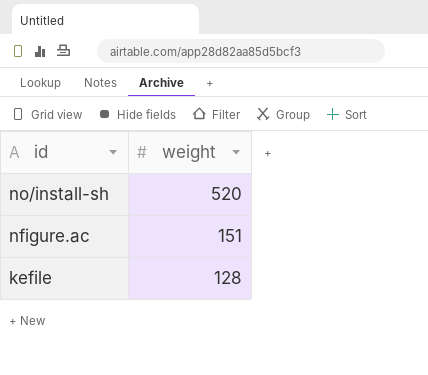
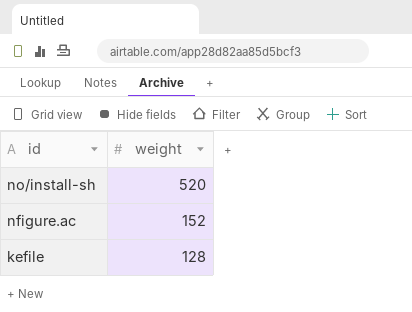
nfigure.ac | weight: 151 -> 152

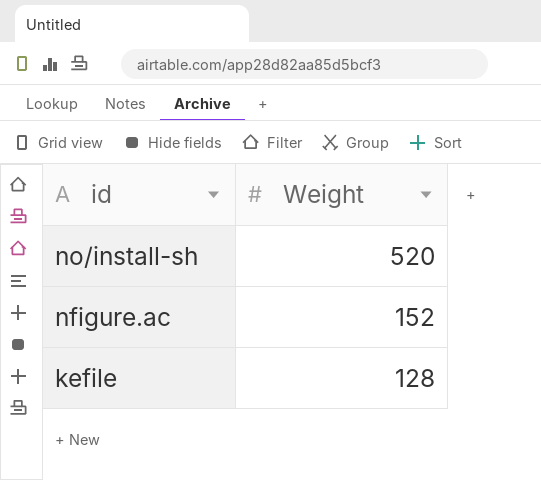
column name: weight -> Weight

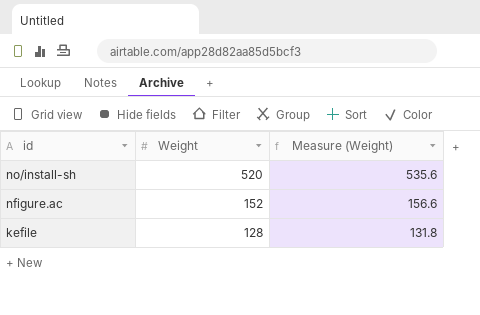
column Measure (Weight) | formula: none -> [Weight] * 1.03

